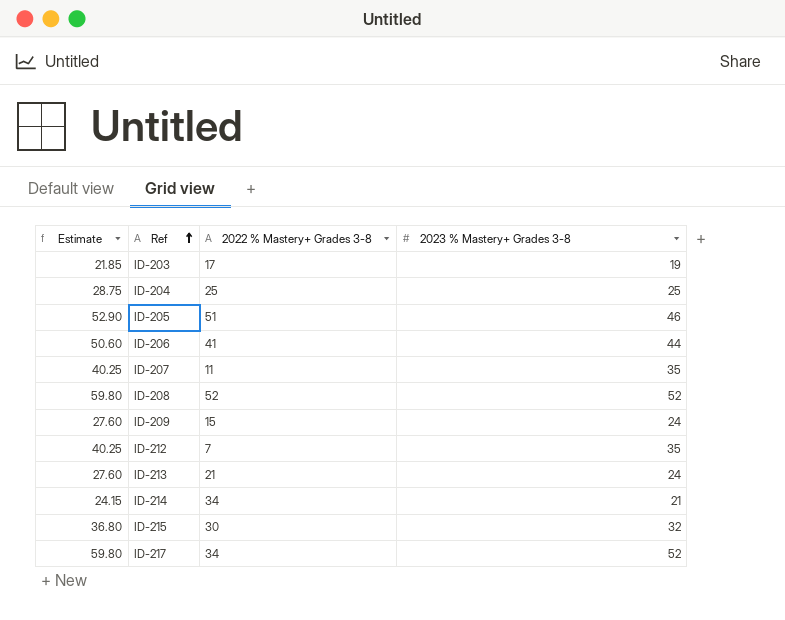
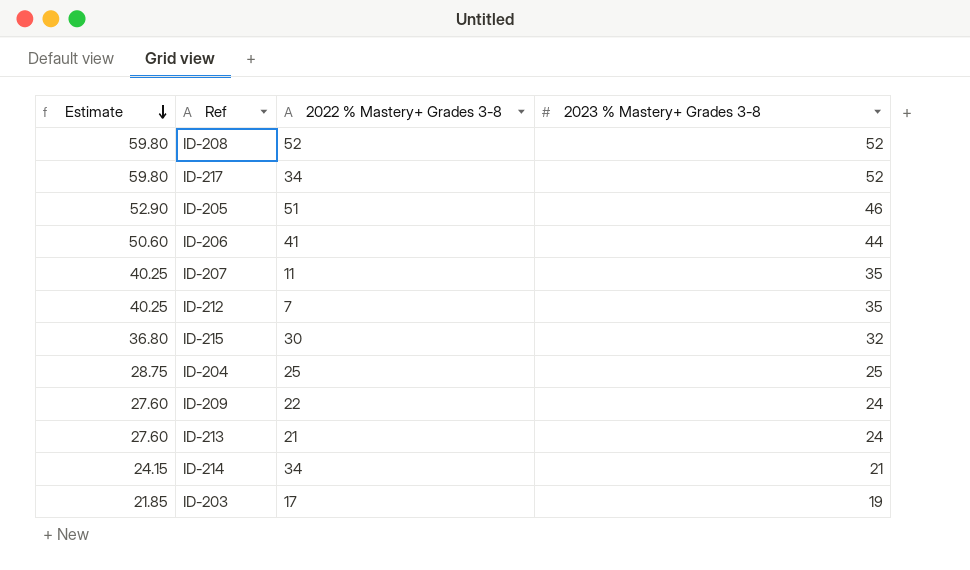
row order: Ref ascending -> Estimate descending
ID-209 | 2022 % Mastery+ Grades 3-8: 15 -> 22

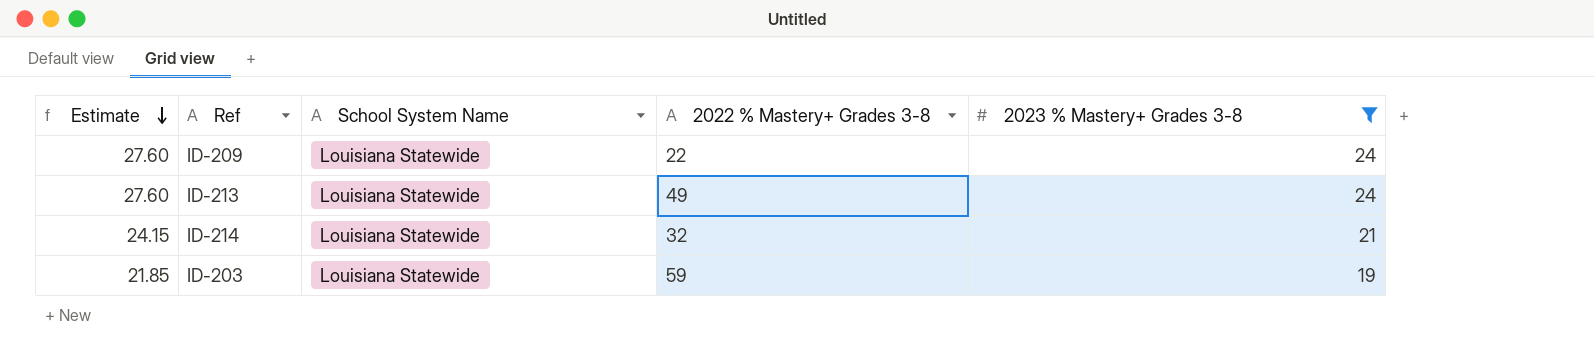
filter: none -> 2023 % Mastery+ Grades 3-8 <= 24
column School System Name | position: none -> 3
ID-213 | 2022 % Mastery+ Grades 3-8: 21 -> 49
ID-214 | 2022 % Mastery+ Grades 3-8: 34 -> 32
ID-203 | 2022 % Mastery+ Grades 3-8: 17 -> 59

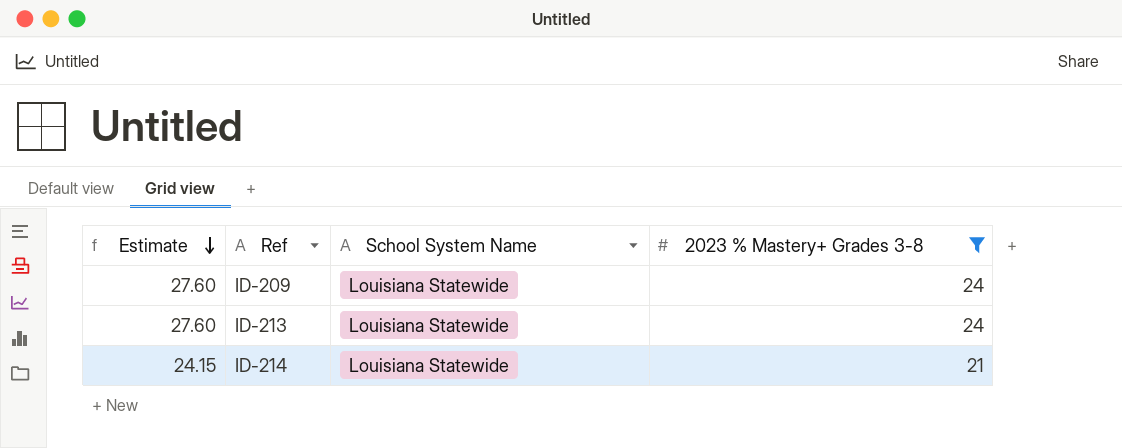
column 2022 % Mastery+ Grades 3-8 | position: 4 -> none
row ID-203: 21.85 | Louisiana Statewide | 59 | 19 -> none

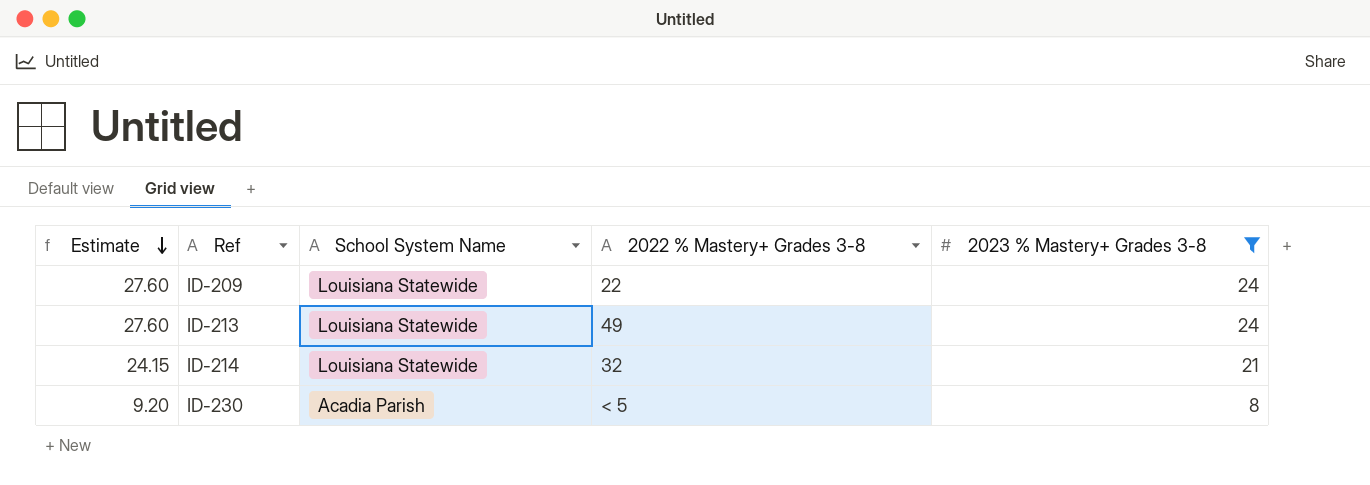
column 2022 % Mastery+ Grades 3-8 | position: none -> 4
row ID-230: none -> 9.20 | Acadia Parish | < 5 | 8

